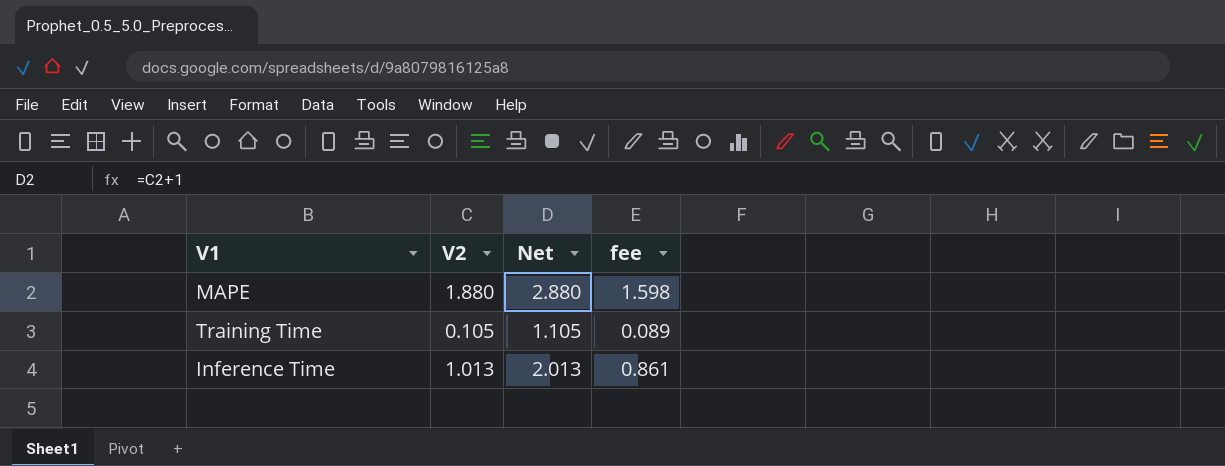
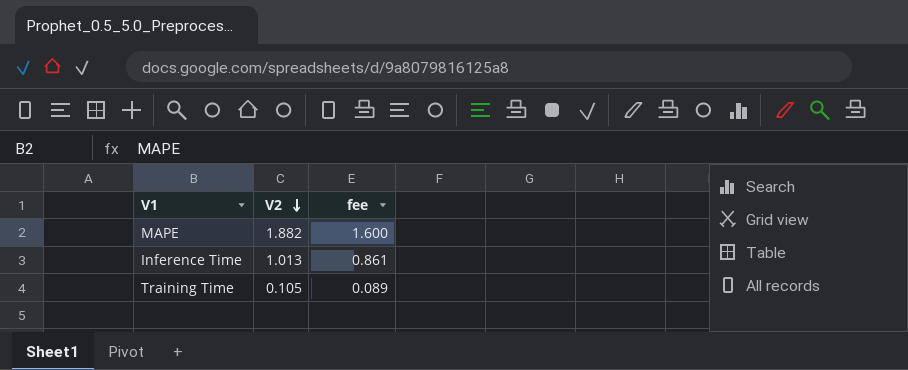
row order: none -> V2 descending
column Net | formula: [V2] + 1 -> none
MAPE | V2: 1.880 -> 1.882
MAPE | fee: 1.598 -> 1.600

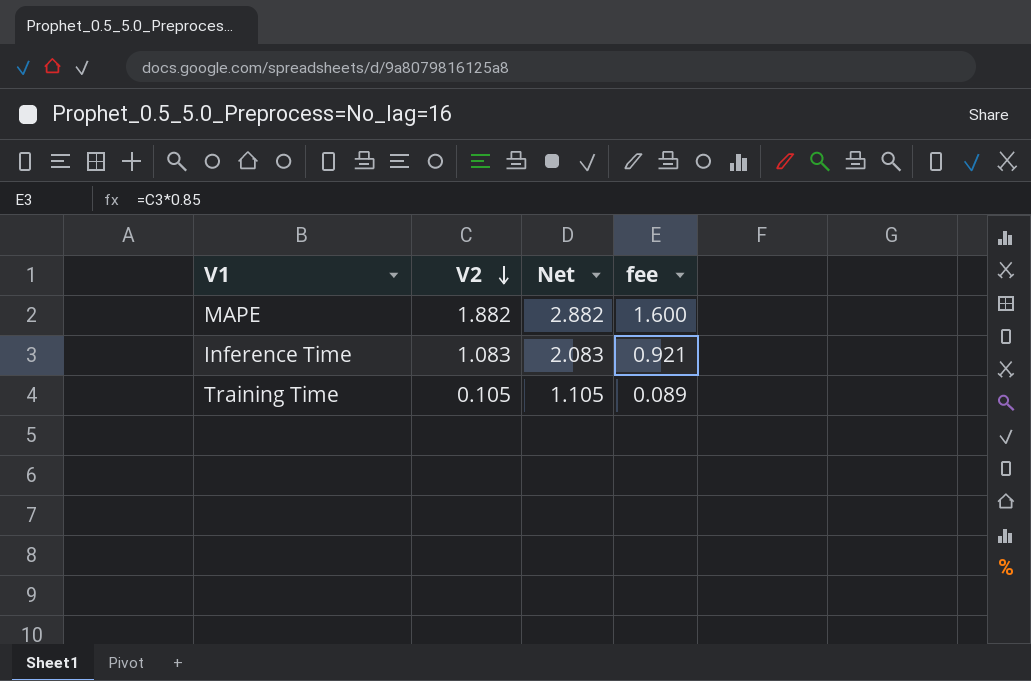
column Net | formula: none -> [V2] + 1
Inference Time | V2: 1.013 -> 1.083
Inference Time | fee: 0.861 -> 0.921

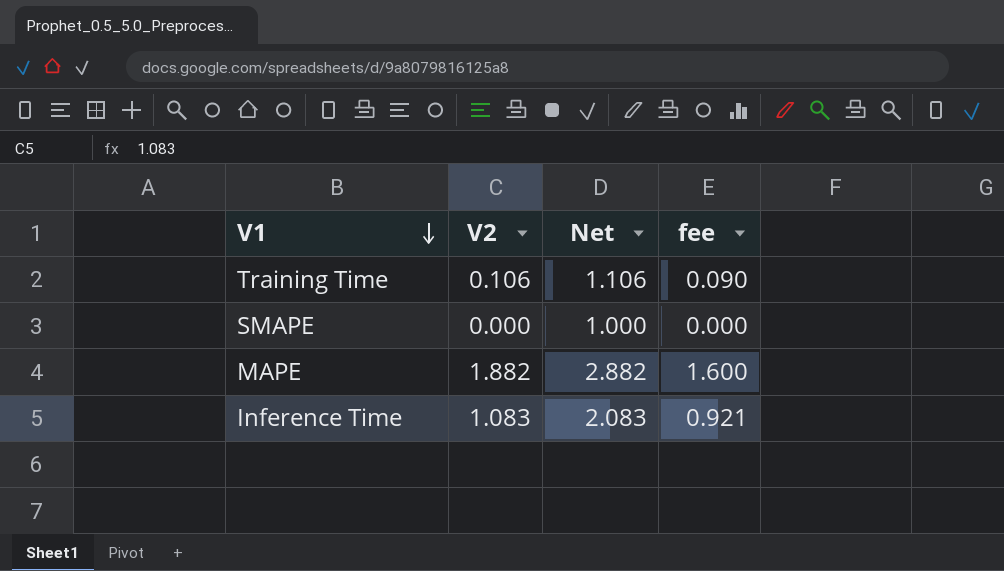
row order: V2 descending -> V1 descending
Training Time | V2: 0.105 -> 0.106
Training Time | Net: 1.105 -> 1.106
Training Time | fee: 0.089 -> 0.090
row SMAPE: none -> 0.000 | 1.000 | 0.000

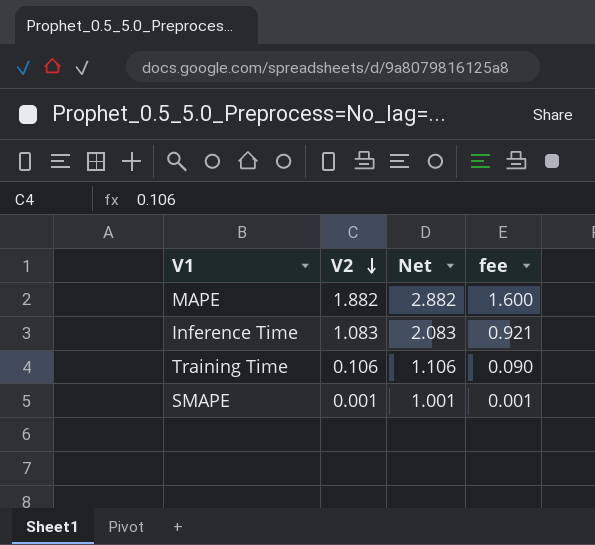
row order: V1 descending -> V2 descending
SMAPE | V2: 0.000 -> 0.001
SMAPE | Net: 1.000 -> 1.001
SMAPE | fee: 0.000 -> 0.001

